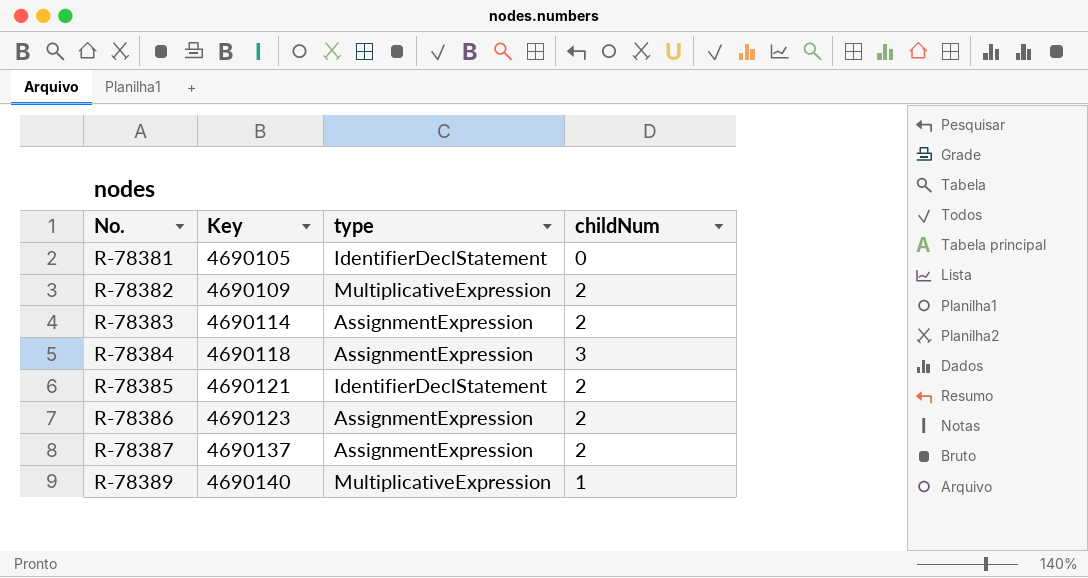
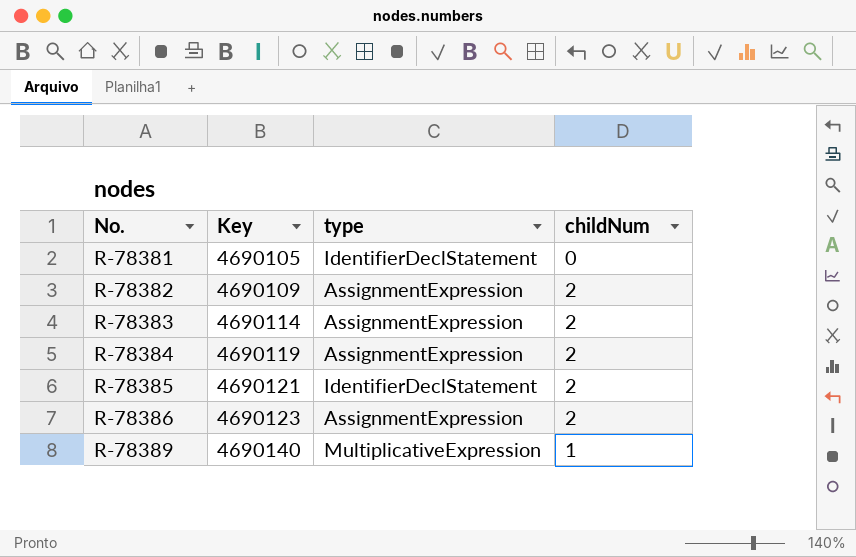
row R-78387: 4690137 | AssignmentExpression | 2 -> none
R-78382 | type: MultiplicativeExpression -> AssignmentExpression
R-78384 | Key: 4690118 -> 4690119
R-78384 | childNum: 3 -> 2

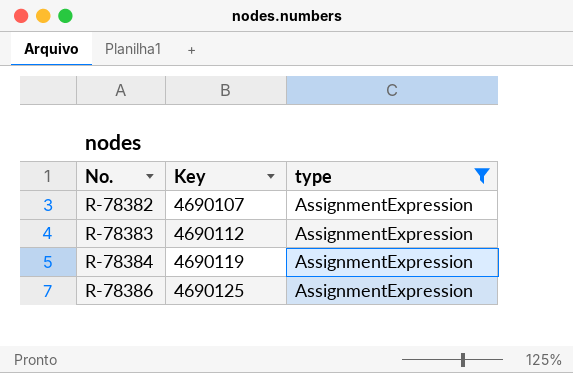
filter: none -> type = AssignmentExpression
column childNum | position: 4 -> none
R-78382 | Key: 4690109 -> 4690107
R-78383 | Key: 4690114 -> 4690112
R-78386 | Key: 4690123 -> 4690125

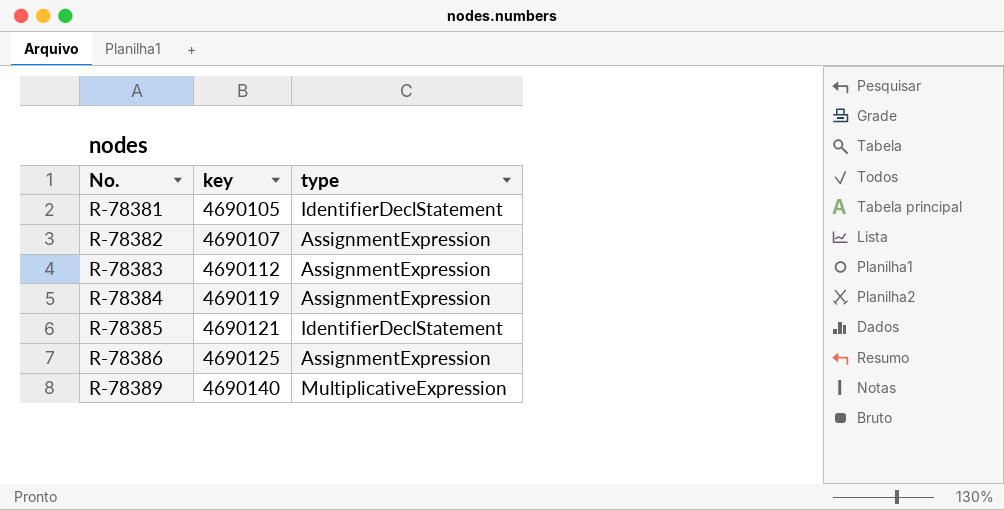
filter: type = AssignmentExpression -> none
column name: Key -> key

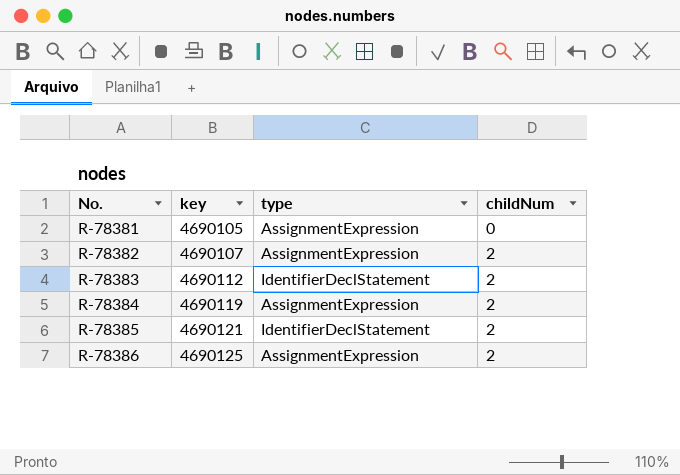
column childNum | position: none -> 4
row R-78389: 4690140 | MultiplicativeExpression -> none
R-78381 | type: IdentifierDeclStatement -> AssignmentExpression
R-78383 | type: AssignmentExpression -> IdentifierDeclStatement

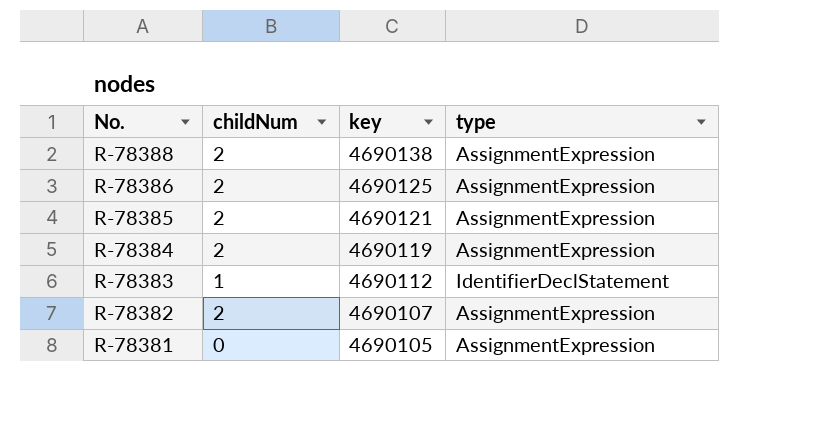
row order: No. ascending -> No. descending
column childNum | position: 4 -> 2
row R-78388: none -> 2 | 4690138 | AssignmentExpression
R-78385 | type: IdentifierDeclStatement -> AssignmentExpression
R-78383 | childNum: 2 -> 1

